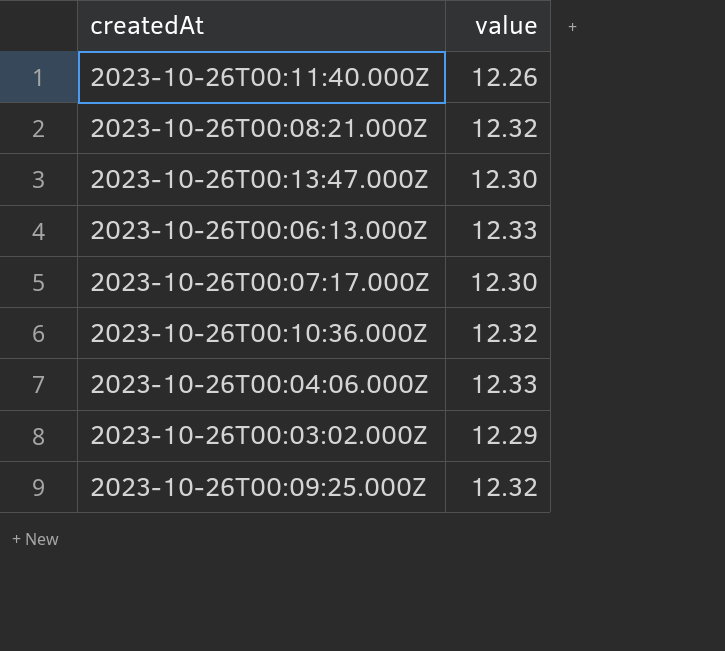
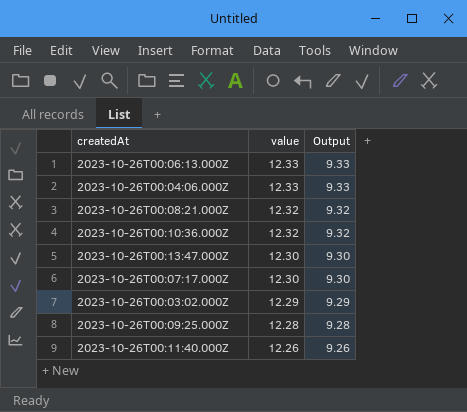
row order: none -> value descending
column Output | formula: none -> [value] - 3
2023-10-26T00:09:25.000Z | value: 12.32 -> 12.28

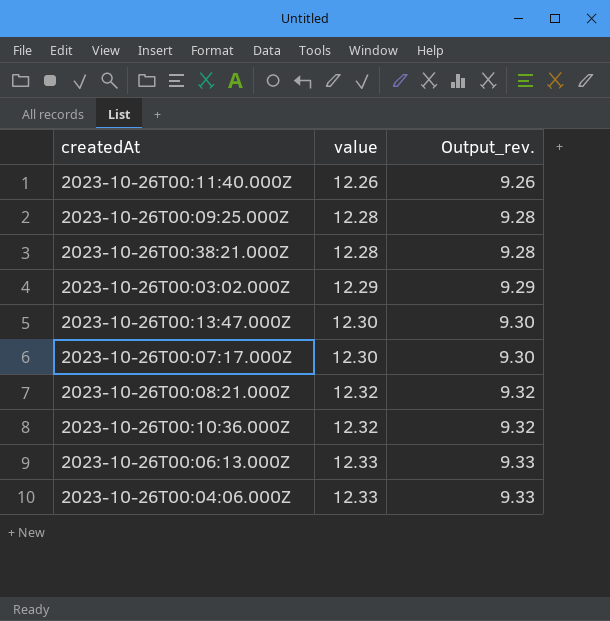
row order: value descending -> value ascending
column name: Output -> Output_rev.
row 2023-10-26T00:38:21.000Z: none -> 12.28 | 9.28

